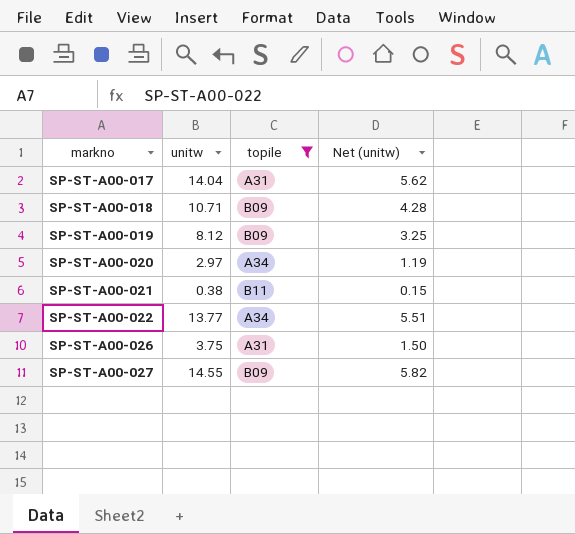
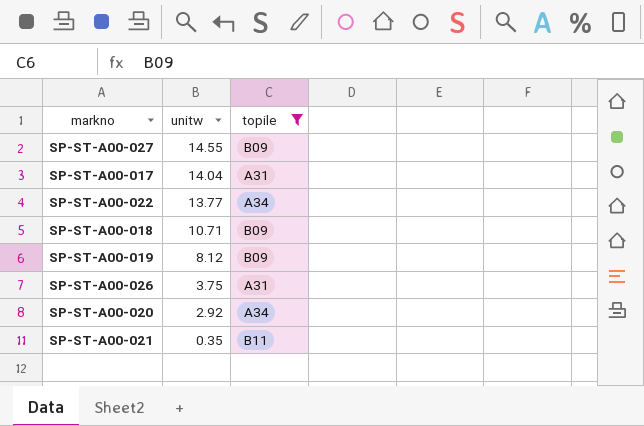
row order: markno ascending -> unitw descending
column Net (unitw) | formula: [unitw] * 0.4 -> none
SP-ST-A00-020 | unitw: 2.97 -> 2.92
SP-ST-A00-021 | unitw: 0.38 -> 0.35

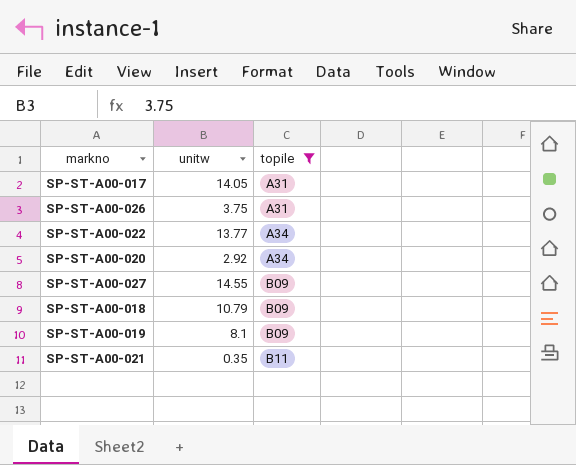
row order: unitw descending -> topile ascending
SP-ST-A00-017 | unitw: 14.04 -> 14.05
SP-ST-A00-018 | unitw: 10.71 -> 10.79
SP-ST-A00-019 | unitw: 8.12 -> 8.1

